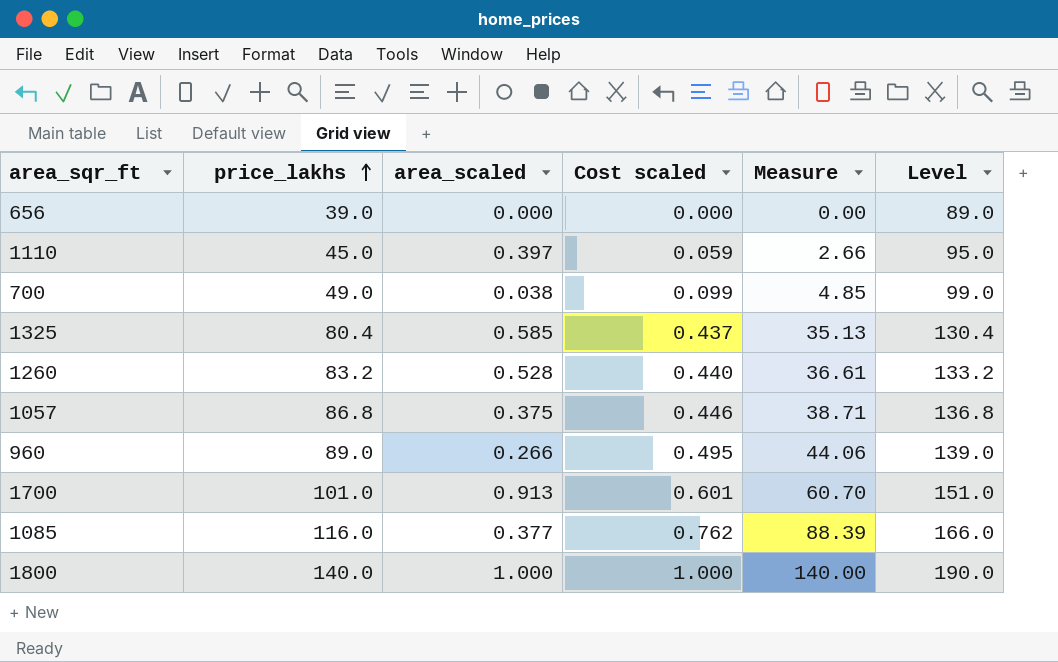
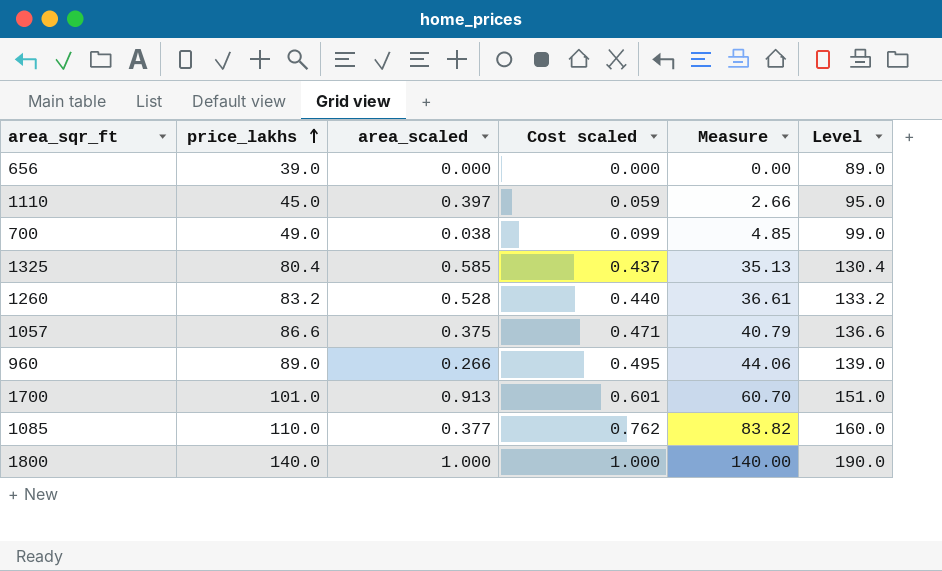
1057 | price_lakhs: 86.8 -> 86.6
1057 | Cost scaled: 0.446 -> 0.471
1057 | Measure: 38.71 -> 40.79
1057 | Level: 136.8 -> 136.6
1085 | price_lakhs: 116.0 -> 110.0
1085 | Measure: 88.39 -> 83.82
1085 | Level: 166.0 -> 160.0

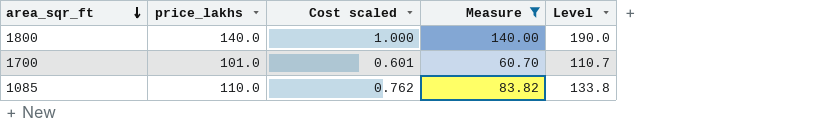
filter: none -> Measure >= 60.70
row order: price_lakhs ascending -> area_sqr_ft descending
column area_scaled | position: 3 -> none
column Level | formula: [price_lakhs] + 50 -> [Measure] + 50

